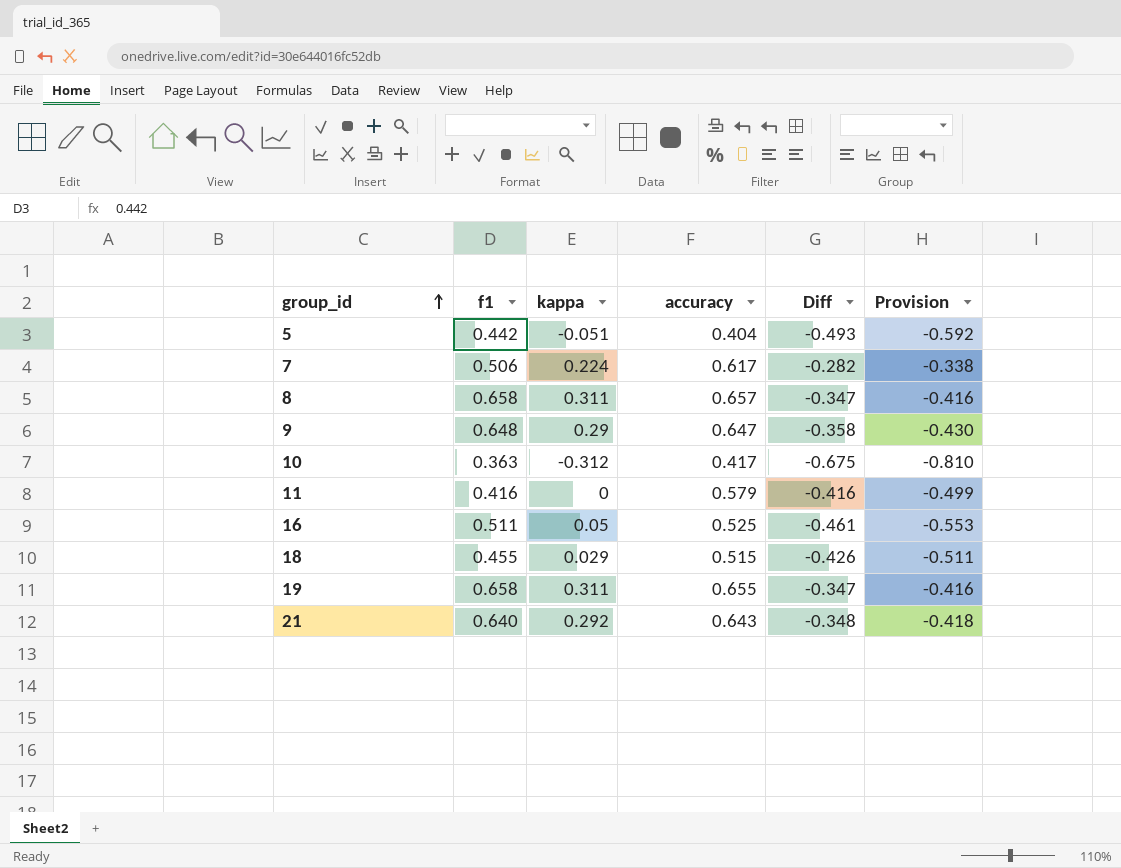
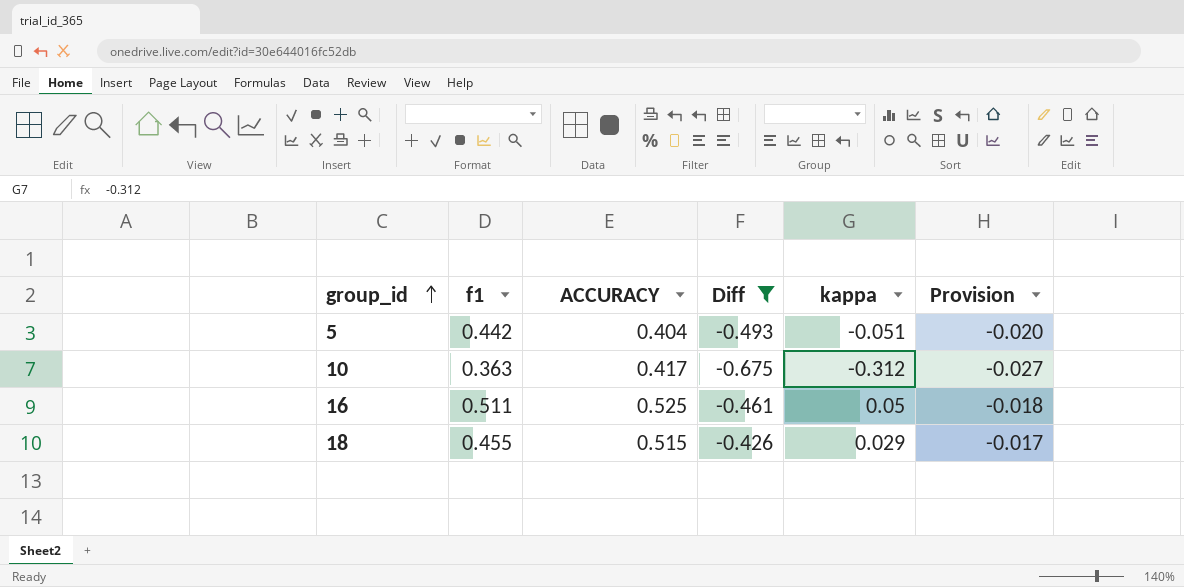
filter: none -> Diff <= -0.426
column name: accuracy -> ACCURACY
column kappa | position: 3 -> 5
column Provision | formula: [Diff] * 1.2 -> [Diff] * 0.04

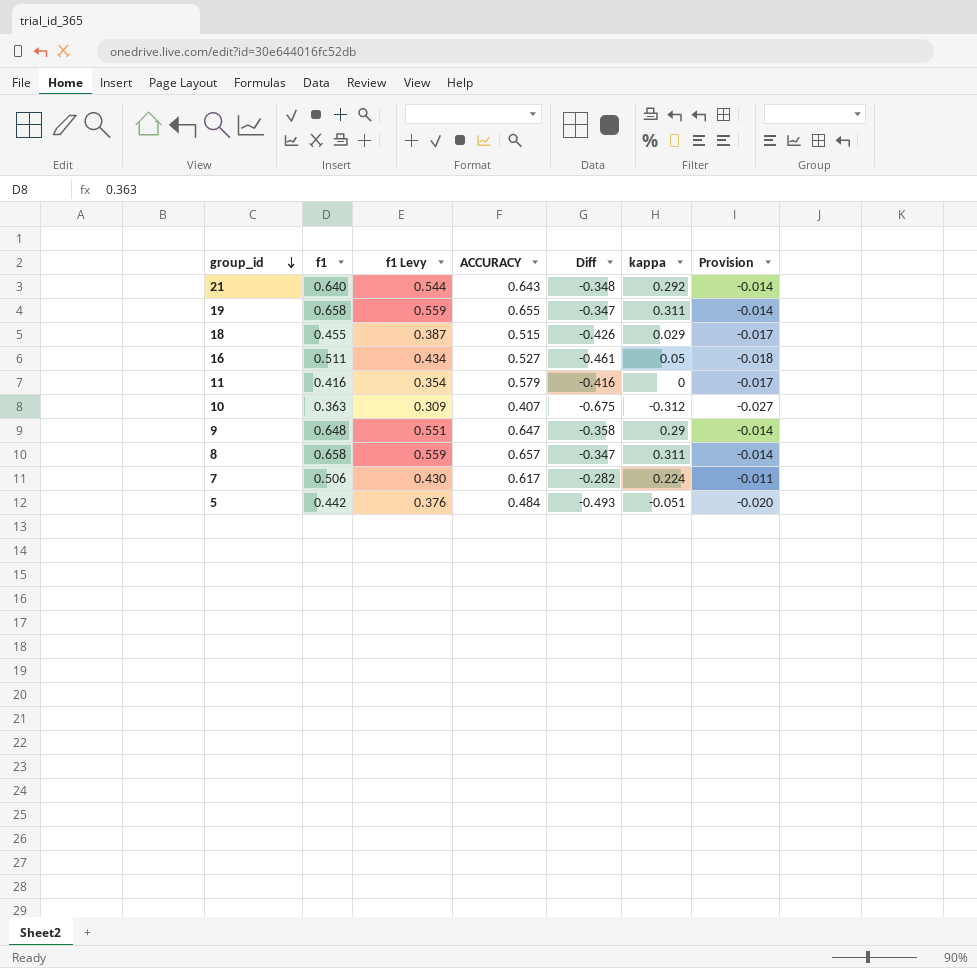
filter: Diff <= -0.426 -> none
row order: group_id ascending -> group_id descending
column f1 Levy | formula: none -> [f1] * 0.85
16 | ACCURACY: 0.525 -> 0.527
10 | ACCURACY: 0.417 -> 0.407
5 | ACCURACY: 0.404 -> 0.484

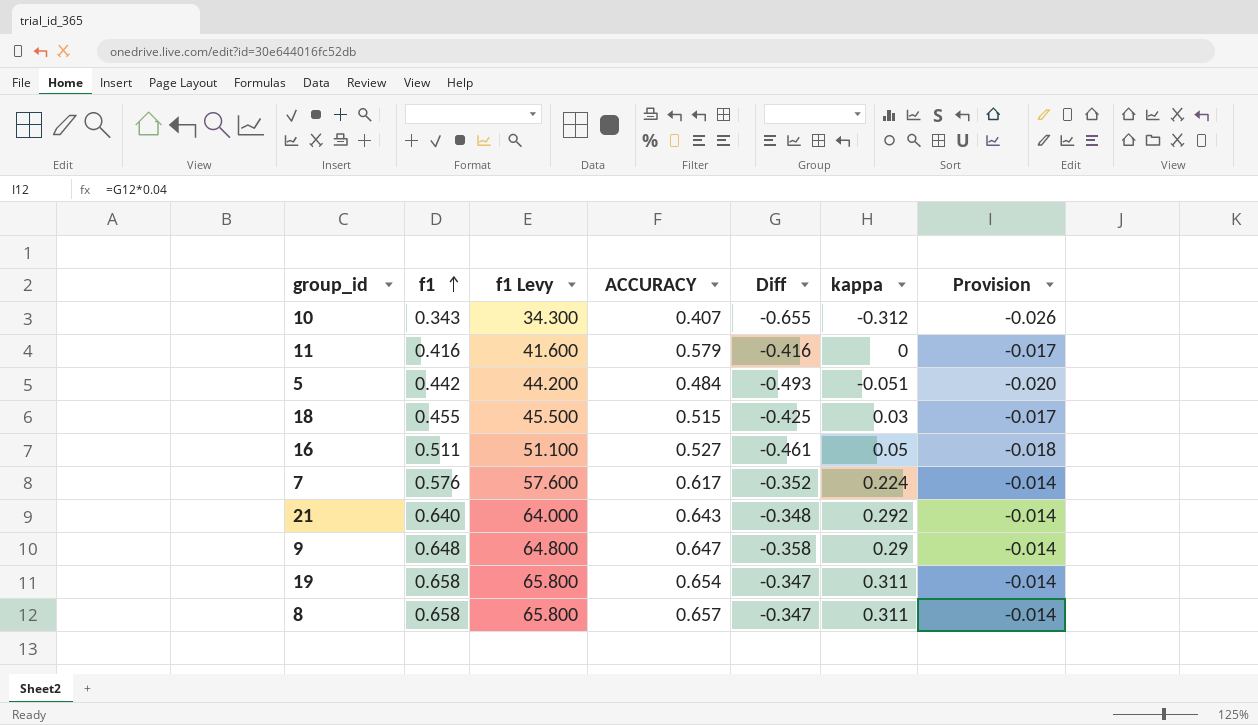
row order: group_id descending -> f1 ascending
column f1 Levy | formula: [f1] * 0.85 -> [f1] * 100
10 | f1: 0.363 -> 0.343
10 | Diff: -0.675 -> -0.655
10 | Provision: -0.027 -> -0.026
18 | Diff: -0.426 -> -0.425
18 | kappa: 0.029 -> 0.03
7 | f1: 0.506 -> 0.576
7 | Diff: -0.282 -> -0.352
7 | Provision: -0.011 -> -0.014
19 | ACCURACY: 0.655 -> 0.654

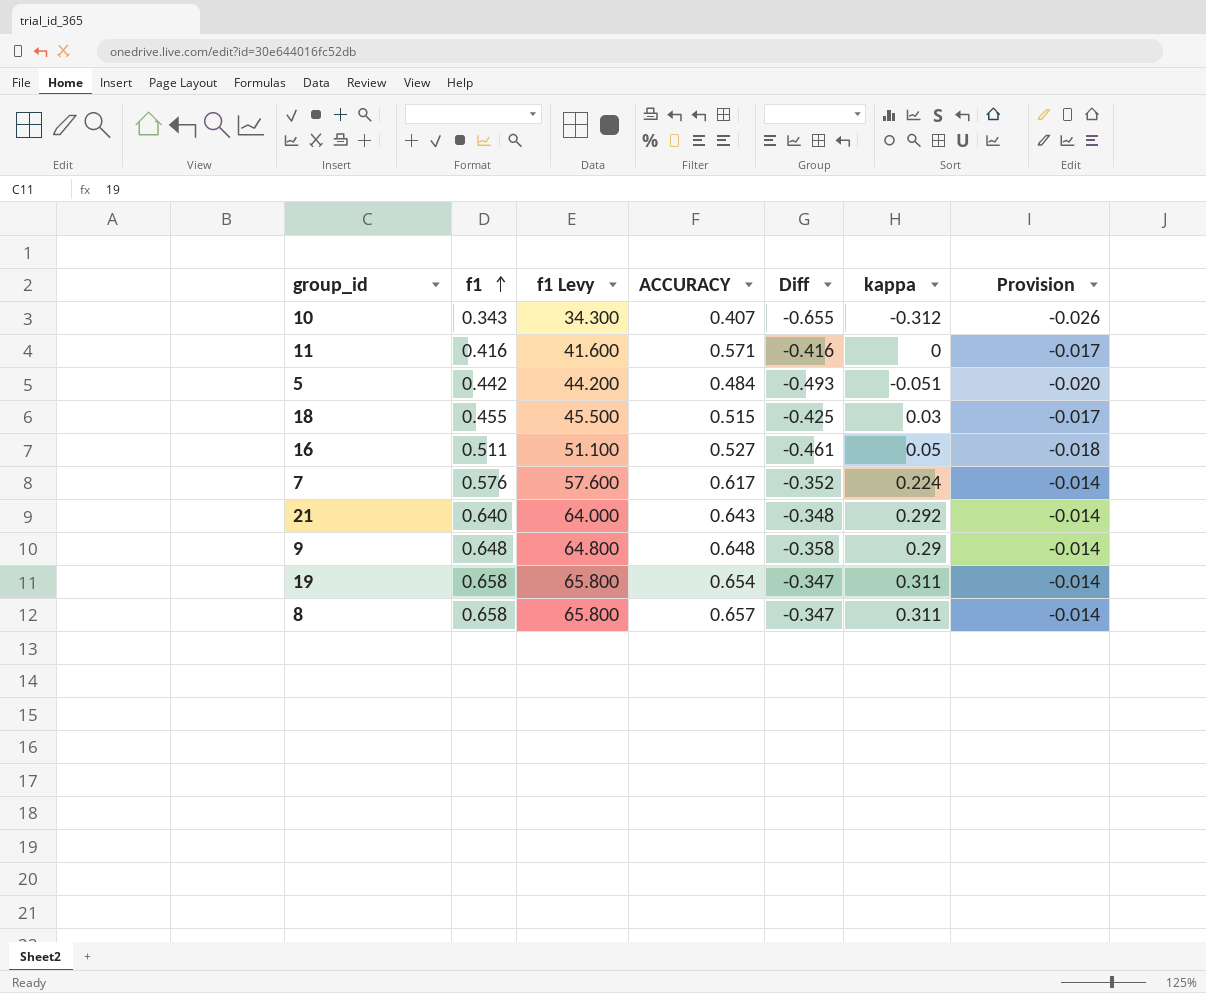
11 | ACCURACY: 0.579 -> 0.571
9 | ACCURACY: 0.647 -> 0.648

